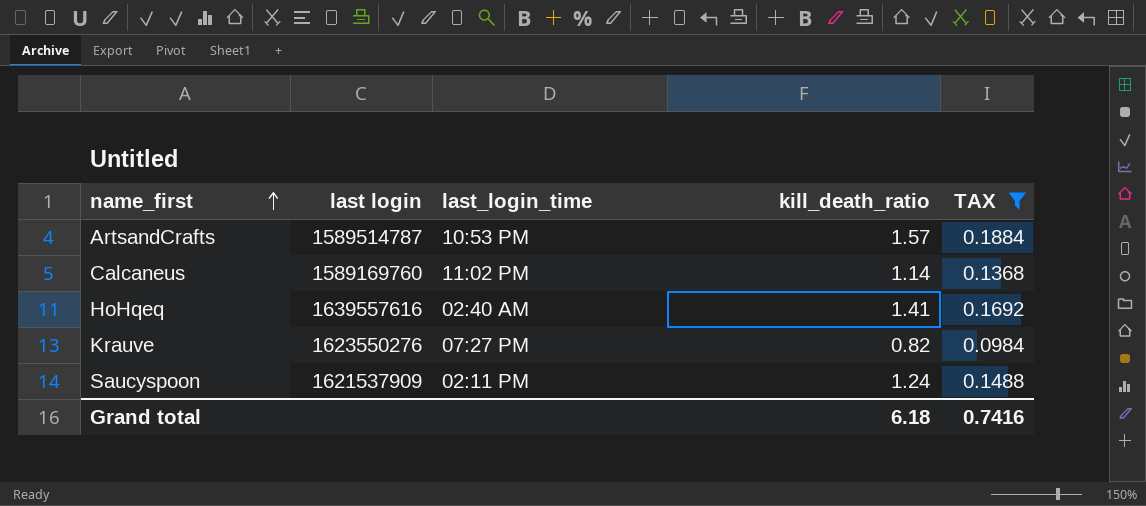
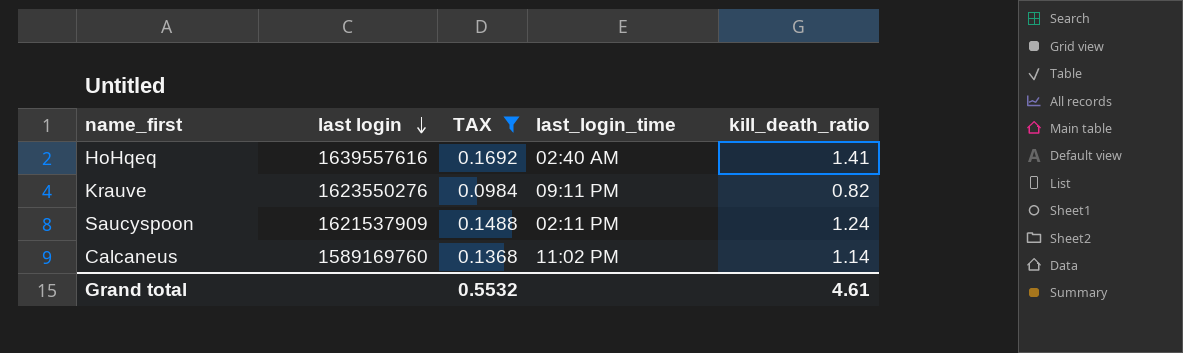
row order: name_first ascending -> last login descending
column TAX | position: 5 -> 3
row ArtsandCrafts: 1589514787 | 10:53 PM | 1.57 | 0.1884 -> none
Krauve | last_login_time: 07:27 PM -> 09:11 PM
Grand total | TAX: 0.7416 -> 0.5532
Grand total | kill_death_ratio: 6.18 -> 4.61

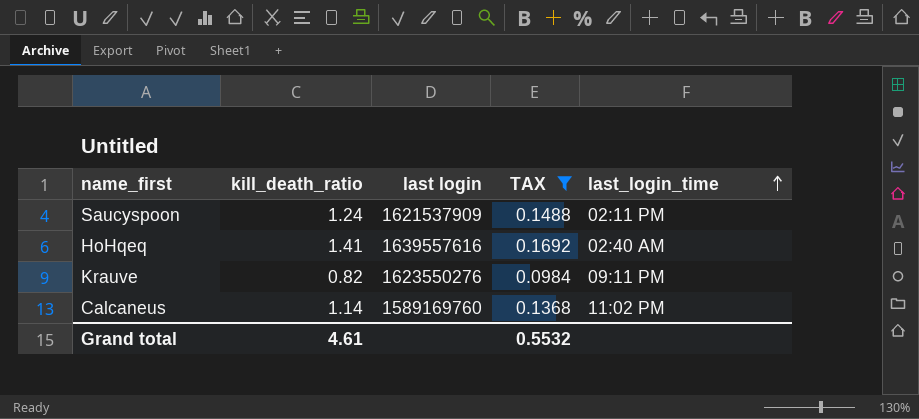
row order: last login descending -> last_login_time ascending
column kill_death_ratio | position: 5 -> 2

